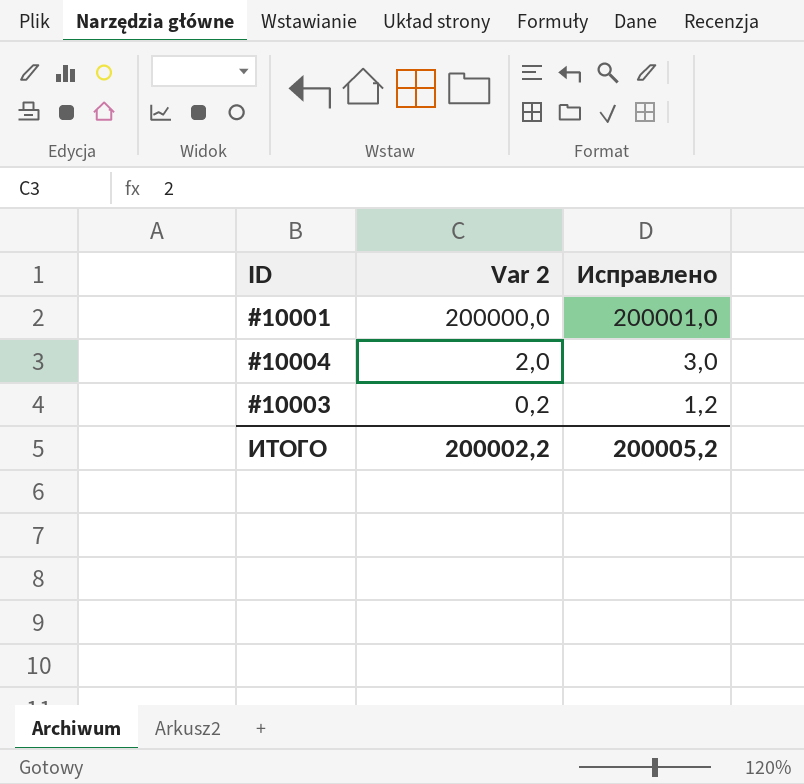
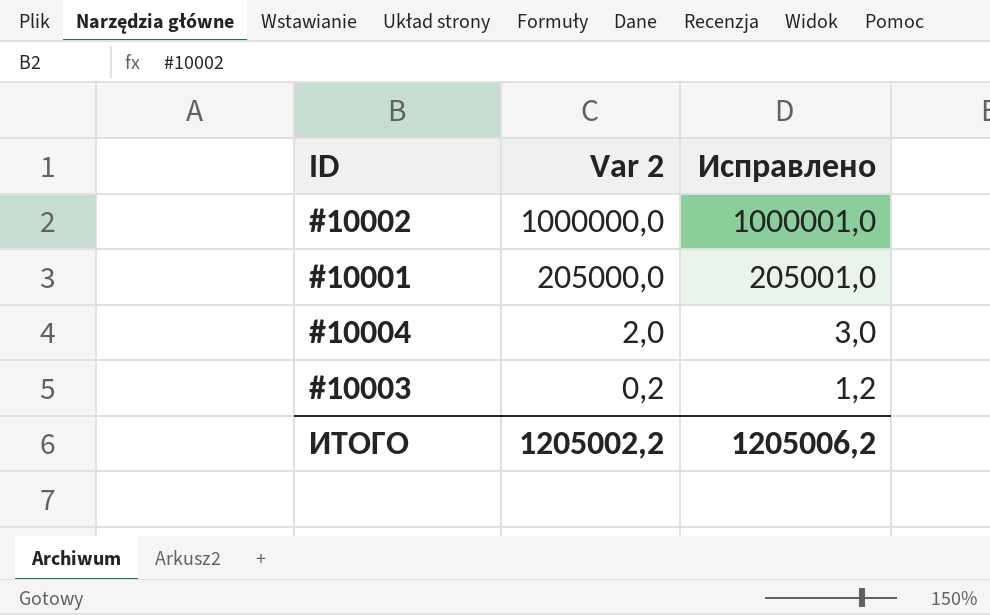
row #10002: none -> 1000000,0 | 1000001,0
#10001 | Var 2: 200000,0 -> 205000,0
#10001 | Исправлено: 200001,0 -> 205001,0
ИТОГО | Var 2: 200002,2 -> 1205002,2
ИТОГО | Исправлено: 200005,2 -> 1205006,2

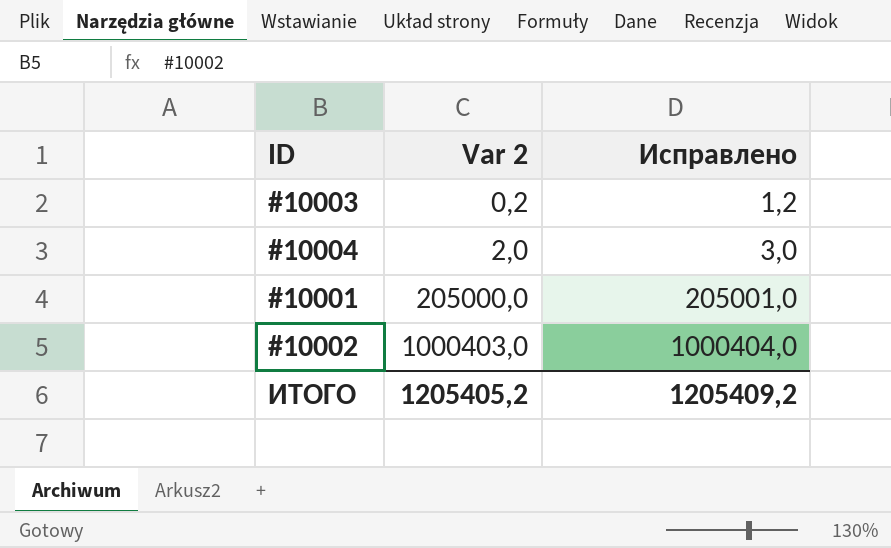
row order: Var 2 descending -> Var 2 ascending
#10002 | Var 2: 1000000,0 -> 1000403,0
#10002 | Исправлено: 1000001,0 -> 1000404,0
ИТОГО | Var 2: 1205002,2 -> 1205405,2
ИТОГО | Исправлено: 1205006,2 -> 1205409,2

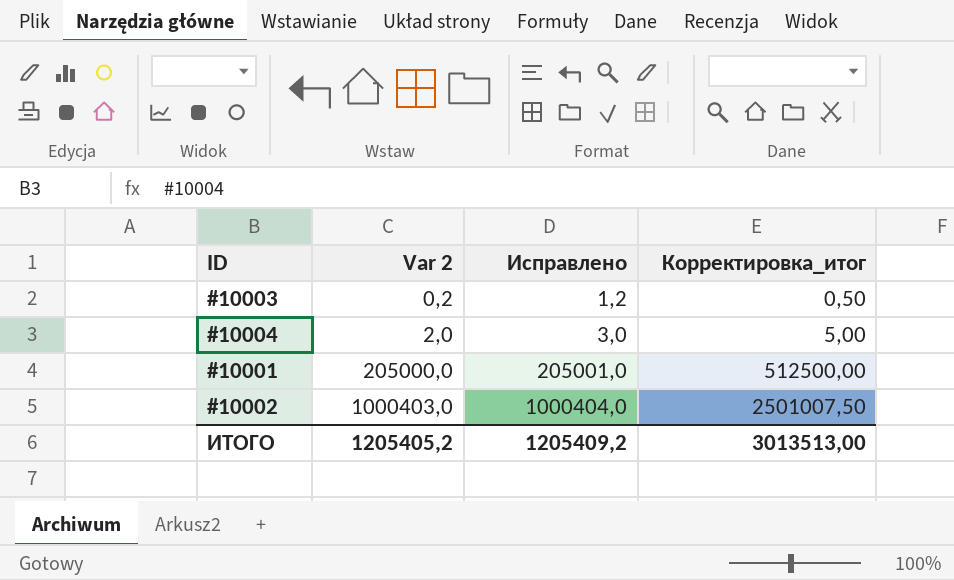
column Корректировка_итог | formula: none -> [Var 2] * 2,5

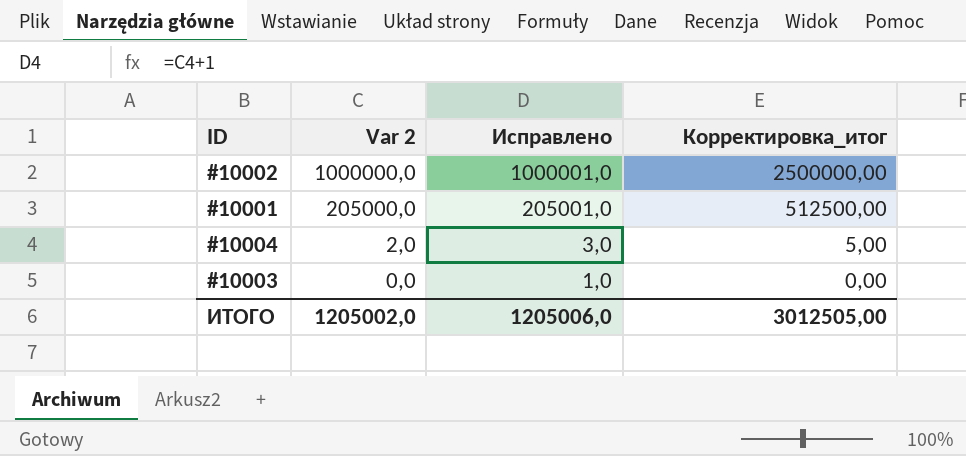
row order: Var 2 ascending -> Var 2 descending
#10002 | Var 2: 1000403,0 -> 1000000,0
#10002 | Исправлено: 1000404,0 -> 1000001,0
#10002 | Корректировка_итог: 2501007,50 -> 2500000,00
#10003 | Var 2: 0,2 -> 0,0
#10003 | Исправлено: 1,2 -> 1,0
#10003 | Корректировка_итог: 0,50 -> 0,00
ИТОГО | Var 2: 1205405,2 -> 1205002,0
ИТОГО | Исправлено: 1205409,2 -> 1205006,0
ИТОГО | Корректировка_итог: 3013513,00 -> 3012505,00

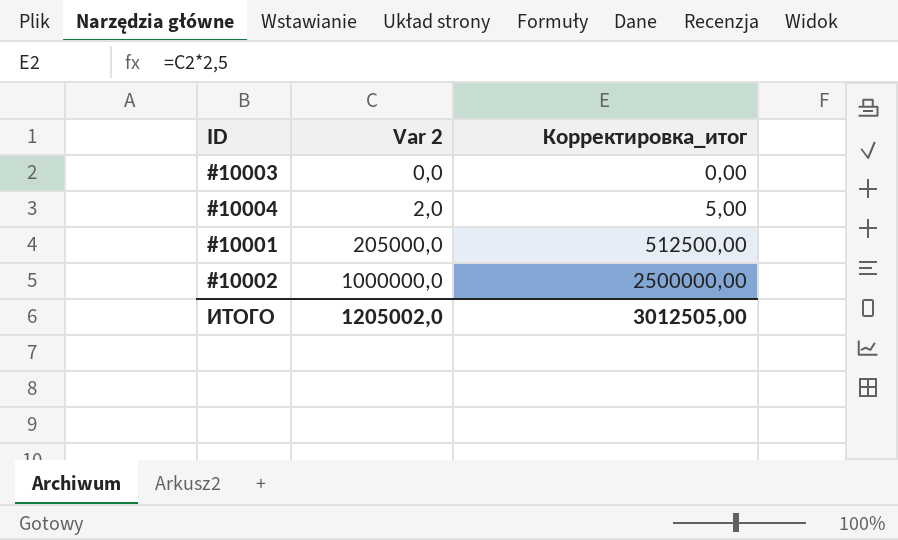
row order: Var 2 descending -> Var 2 ascending
column Исправлено | formula: [Var 2] + 1 -> none

